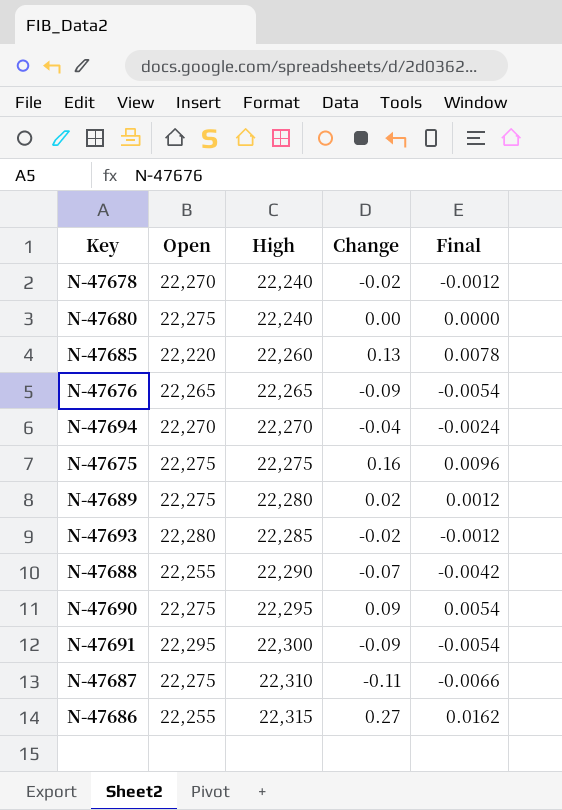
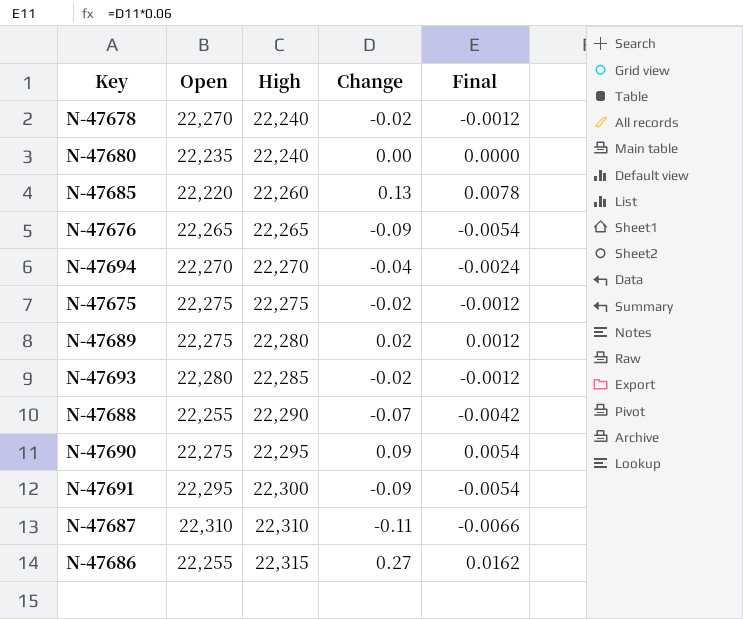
N-47680 | Open: 22,275 -> 22,235
N-47675 | Change: 0.16 -> -0.02
N-47675 | Final: 0.0096 -> -0.0012
N-47687 | Open: 22,275 -> 22,310

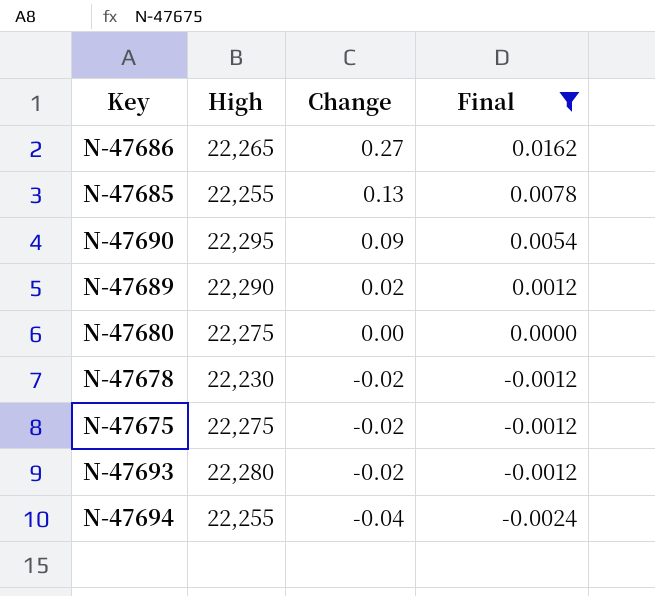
filter: none -> Final >= -0.0024
row order: High ascending -> Change descending
column Open | position: 2 -> none
N-47686 | High: 22,315 -> 22,265
N-47685 | High: 22,260 -> 22,255
N-47689 | High: 22,280 -> 22,290
N-47680 | High: 22,240 -> 22,275
N-47678 | High: 22,240 -> 22,230
N-47693 | High: 22,285 -> 22,280
N-47694 | High: 22,270 -> 22,255

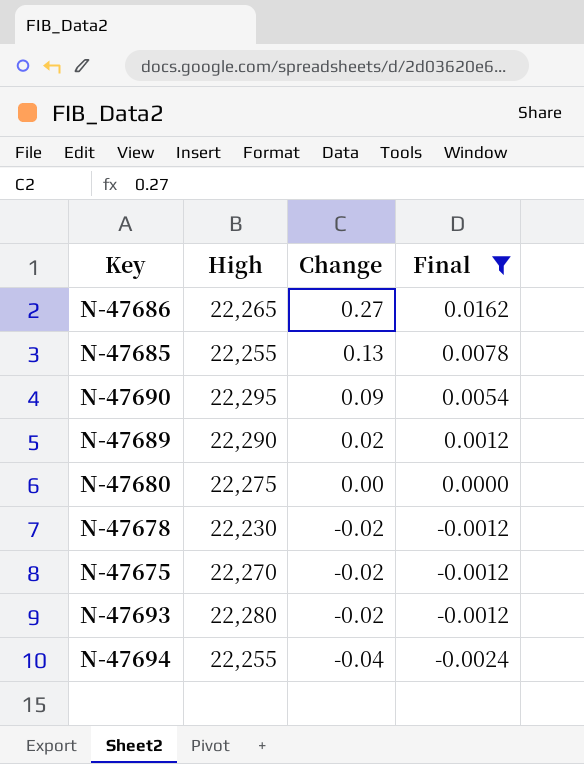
N-47675 | High: 22,275 -> 22,270

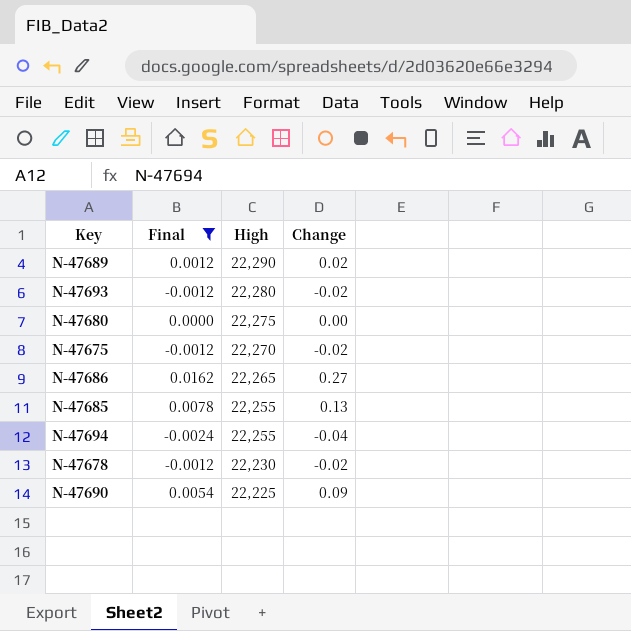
row order: Change descending -> High descending
column Final | position: 4 -> 2
N-47690 | High: 22,295 -> 22,225

